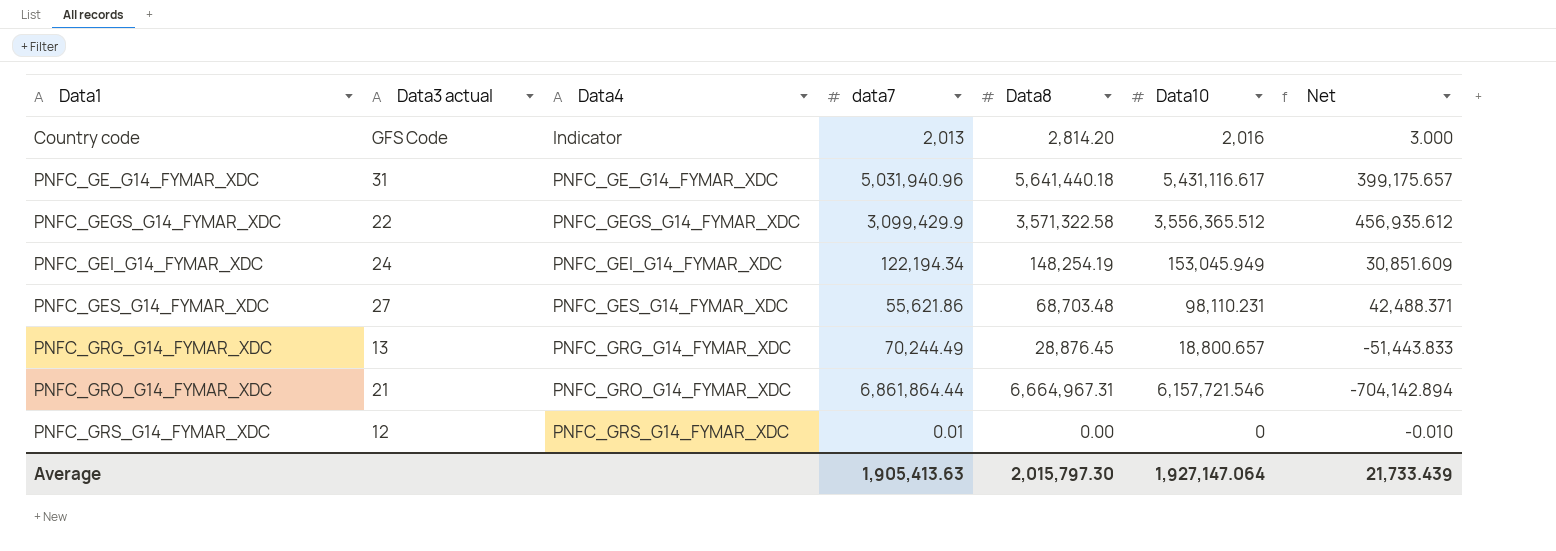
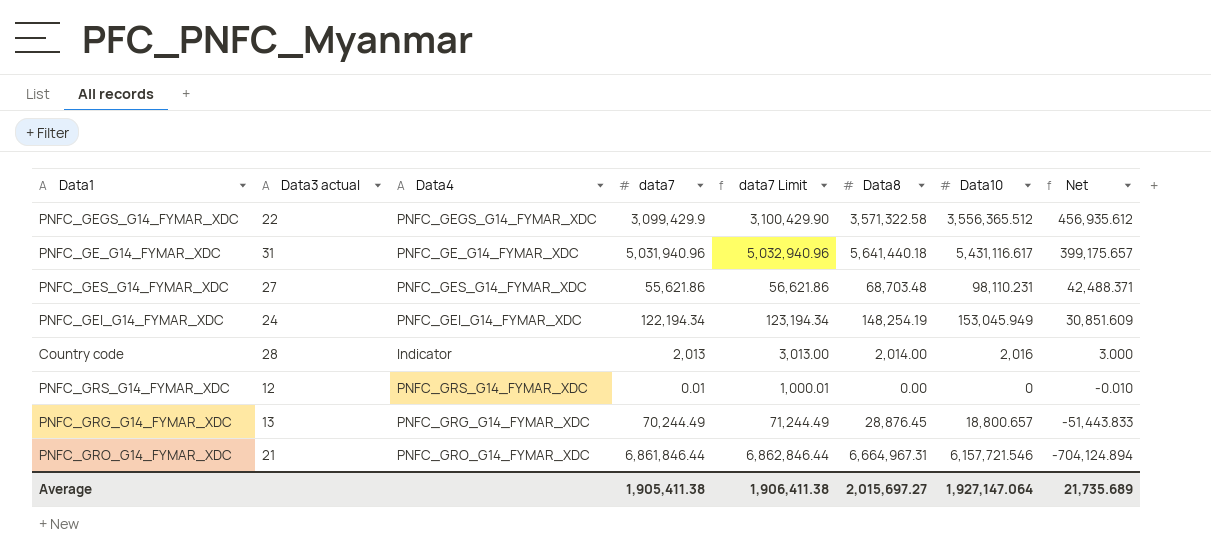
row order: Data1 ascending -> Net descending
column data7 Limit | formula: none -> [data7] + 1000
Country code | Data3 actual: GFS Code -> 28
Country code | Data8: 2,814.20 -> 2,014.00
PNFC_GRO_G14_FYMAR_XDC | data7: 6,861,864.44 -> 6,861,846.44
PNFC_GRO_G14_FYMAR_XDC | Net: -704,142.894 -> -704,124.894
Average | data7: 1,905,413.63 -> 1,905,411.38
Average | Data8: 2,015,797.30 -> 2,015,697.27
Average | Net: 21,733.439 -> 21,735.689

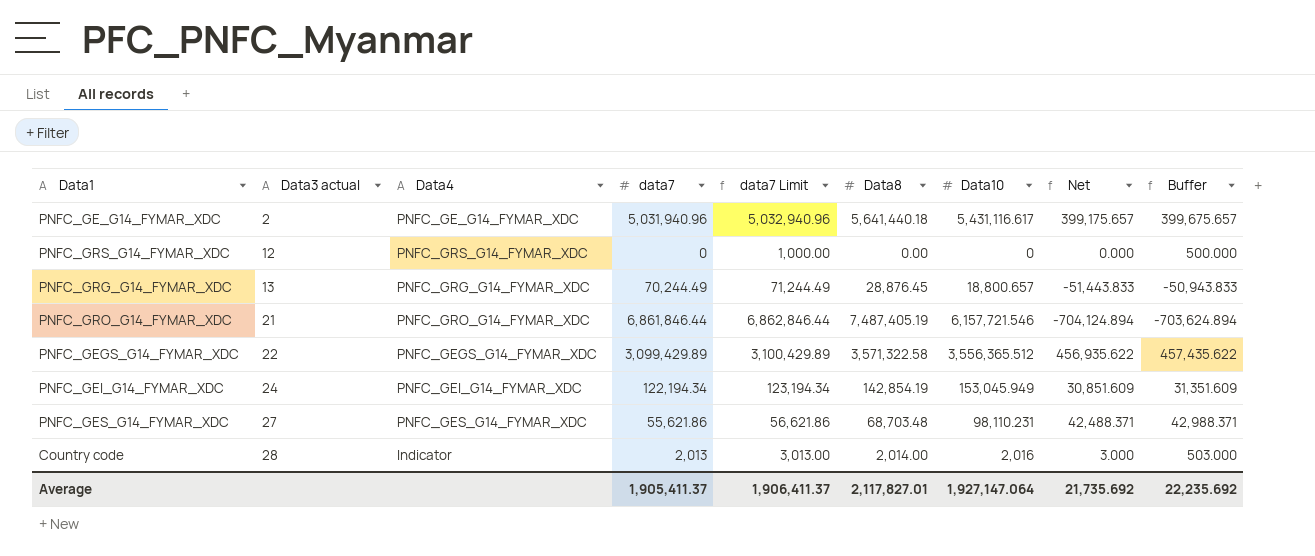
row order: Net descending -> Data3 actual ascending
column Buffer | formula: none -> [Net] + 500
PNFC_GE_G14_FYMAR_XDC | Data3 actual: 31 -> 2
PNFC_GRS_G14_FYMAR_XDC | data7: 0.01 -> 0
PNFC_GRS_G14_FYMAR_XDC | data7 Limit: 1,000.01 -> 1,000.00
PNFC_GRS_G14_FYMAR_XDC | Net: -0.010 -> 0.000
PNFC_GRO_G14_FYMAR_XDC | Data8: 6,664,967.31 -> 7,487,405.19
PNFC_GEGS_G14_FYMAR_XDC | data7: 3,099,429.9 -> 3,099,429.89
PNFC_GEGS_G14_FYMAR_XDC | data7 Limit: 3,100,429.90 -> 3,100,429.89
PNFC_GEGS_G14_FYMAR_XDC | Net: 456,935.612 -> 456,935.622
PNFC_GEI_G14_FYMAR_XDC | Data8: 148,254.19 -> 142,854.19
Average | data7: 1,905,411.38 -> 1,905,411.37
Average | data7 Limit: 1,906,411.38 -> 1,906,411.37
Average | Data8: 2,015,697.27 -> 2,117,827.01
Average | Net: 21,735.689 -> 21,735.692

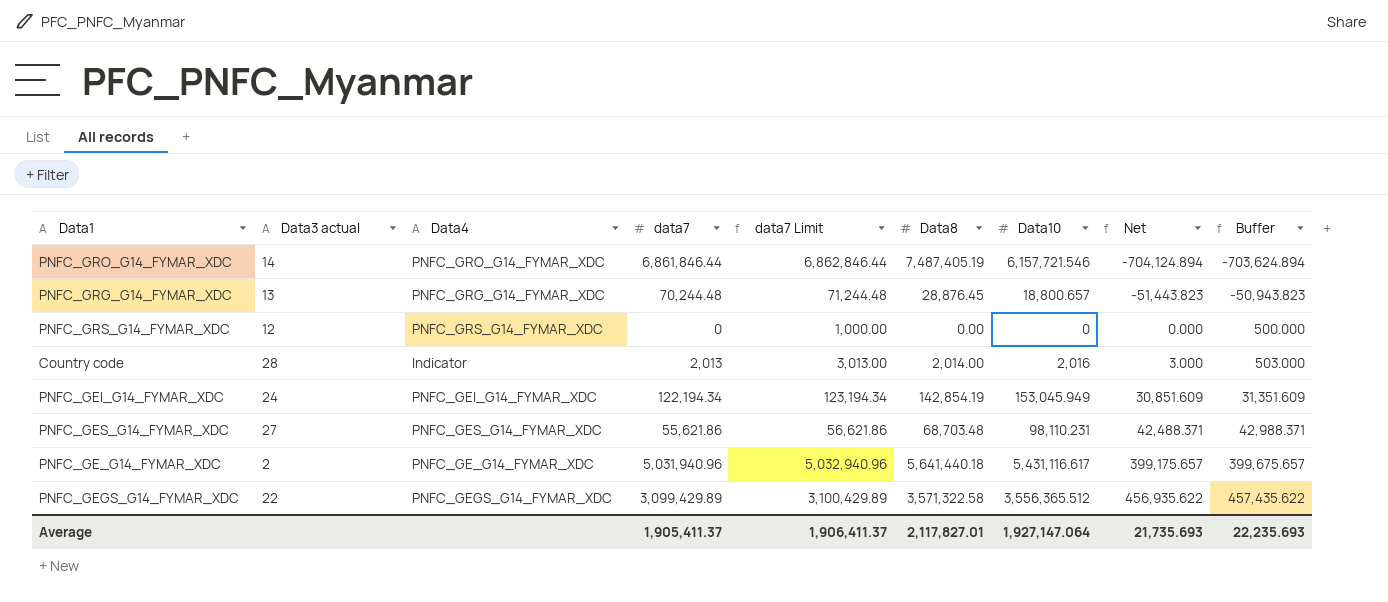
row order: Data3 actual ascending -> Net ascending
PNFC_GRO_G14_FYMAR_XDC | Data3 actual: 21 -> 14
PNFC_GRG_G14_FYMAR_XDC | data7: 70,244.49 -> 70,244.48
PNFC_GRG_G14_FYMAR_XDC | data7 Limit: 71,244.49 -> 71,244.48
PNFC_GRG_G14_FYMAR_XDC | Net: -51,443.833 -> -51,443.823
PNFC_GRG_G14_FYMAR_XDC | Buffer: -50,943.833 -> -50,943.823
Average | Net: 21,735.692 -> 21,735.693
Average | Buffer: 22,235.692 -> 22,235.693

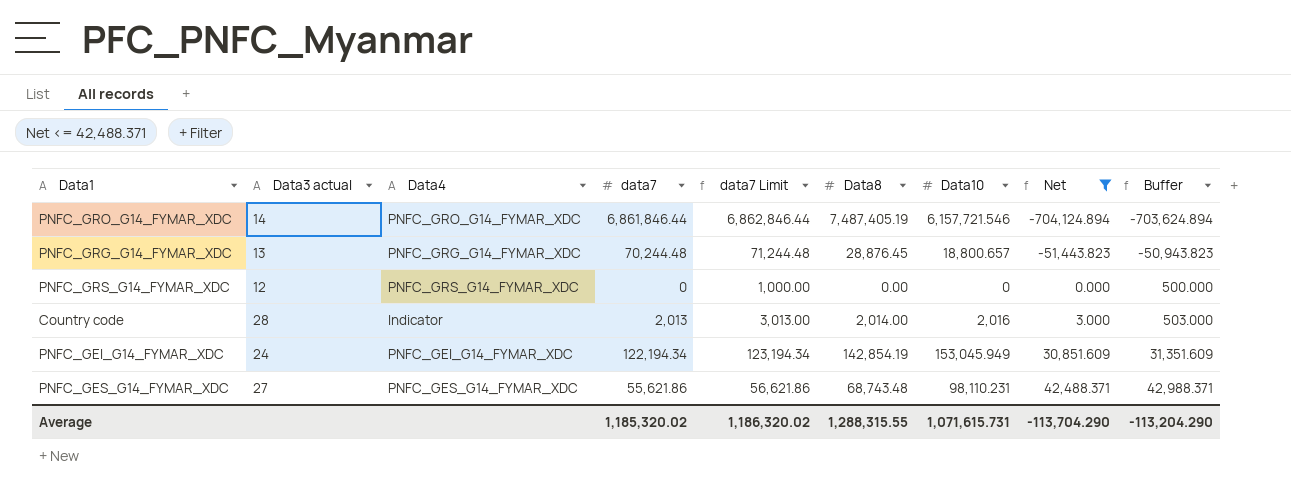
filter: none -> Net <= 42,488.371
PNFC_GES_G14_FYMAR_XDC | Data8: 68,703.48 -> 68,743.48
Average | data7: 1,905,411.37 -> 1,185,320.02
Average | data7 Limit: 1,906,411.37 -> 1,186,320.02
Average | Data8: 2,117,827.01 -> 1,288,315.55
Average | Data10: 1,927,147.064 -> 1,071,615.731
Average | Net: 21,735.693 -> -113,704.290
Average | Buffer: 22,235.693 -> -113,204.290

